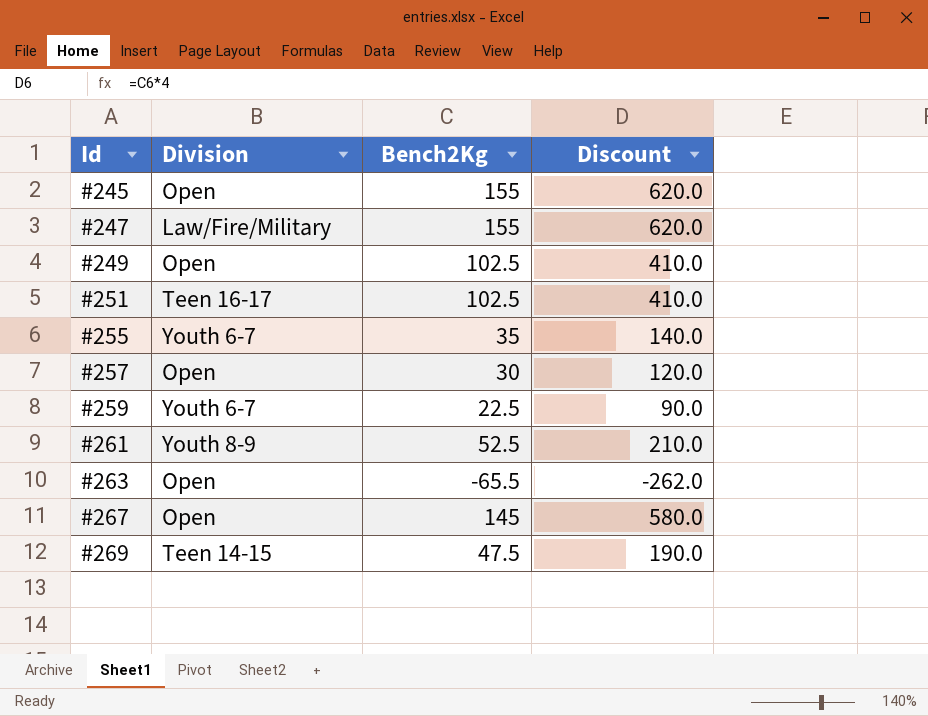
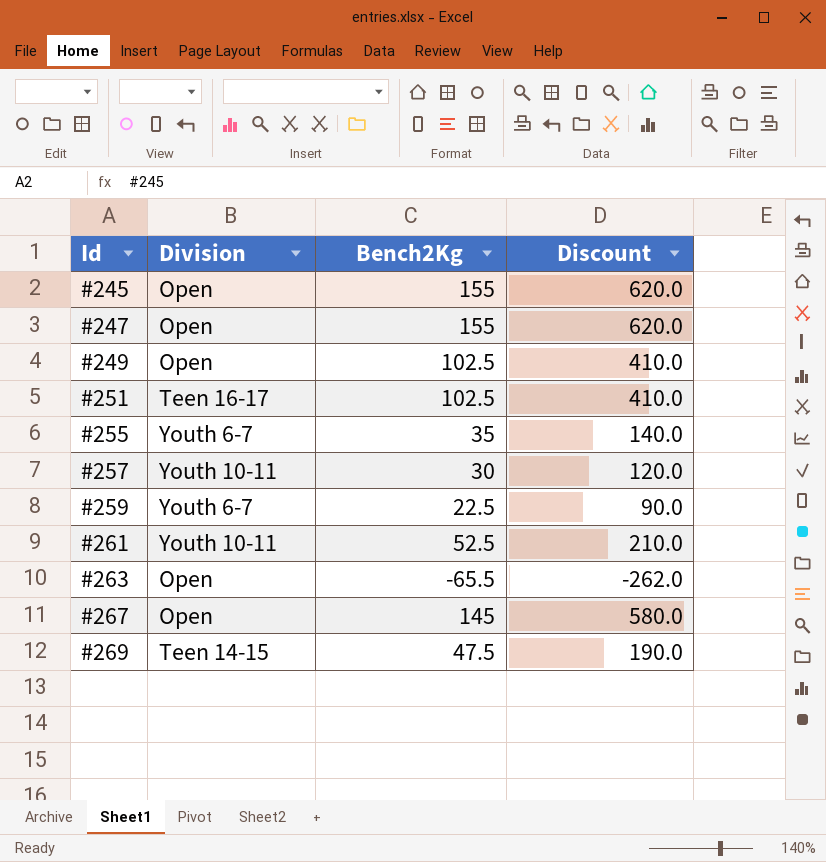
#247 | Division: Law/Fire/Military -> Open
#257 | Division: Open -> Youth 10-11
#261 | Division: Youth 8-9 -> Youth 10-11

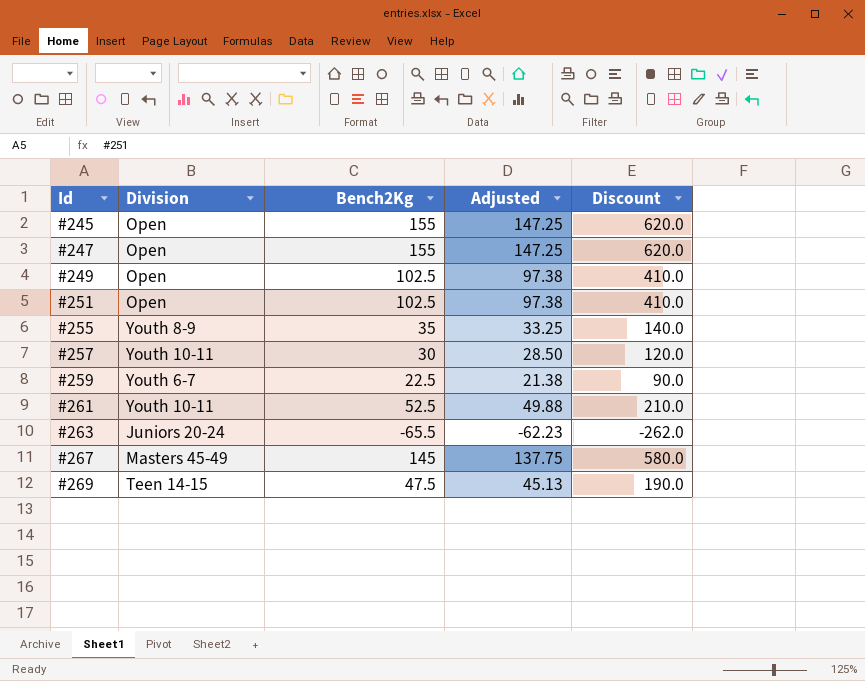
column Adjusted | formula: none -> [Bench2Kg] * 0.95
#251 | Division: Teen 16-17 -> Open
#255 | Division: Youth 6-7 -> Youth 8-9
#263 | Division: Open -> Juniors 20-24
#267 | Division: Open -> Masters 45-49

